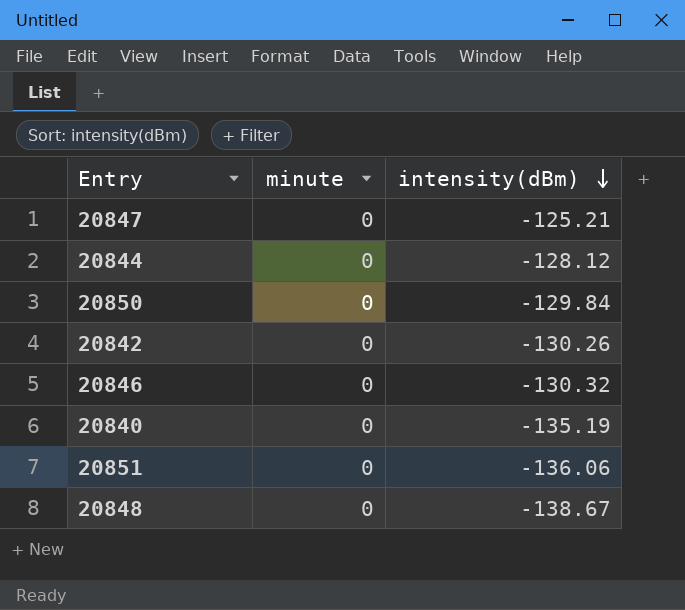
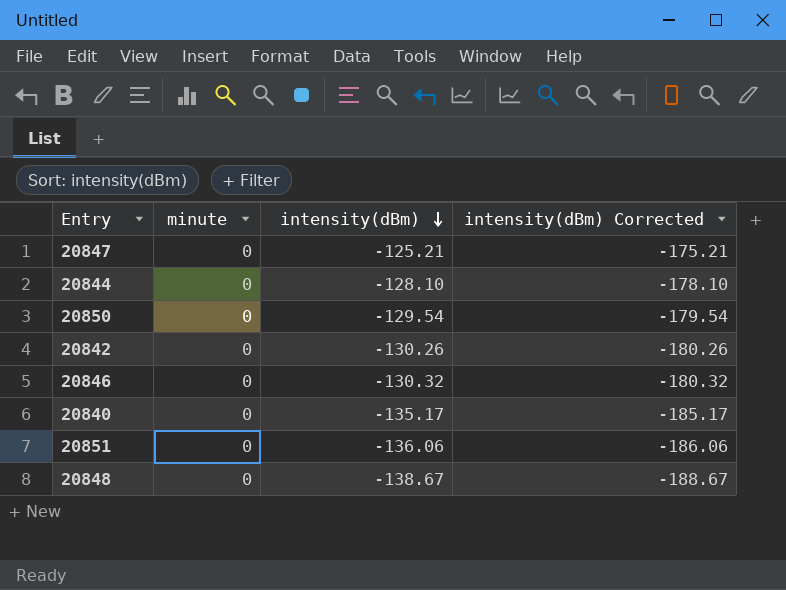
column intensity(dBm) Corrected | formula: none -> [intensity(dBm)] - 50
20844 | intensity(dBm): -128.12 -> -128.10
20850 | intensity(dBm): -129.84 -> -129.54
20840 | intensity(dBm): -135.19 -> -135.17

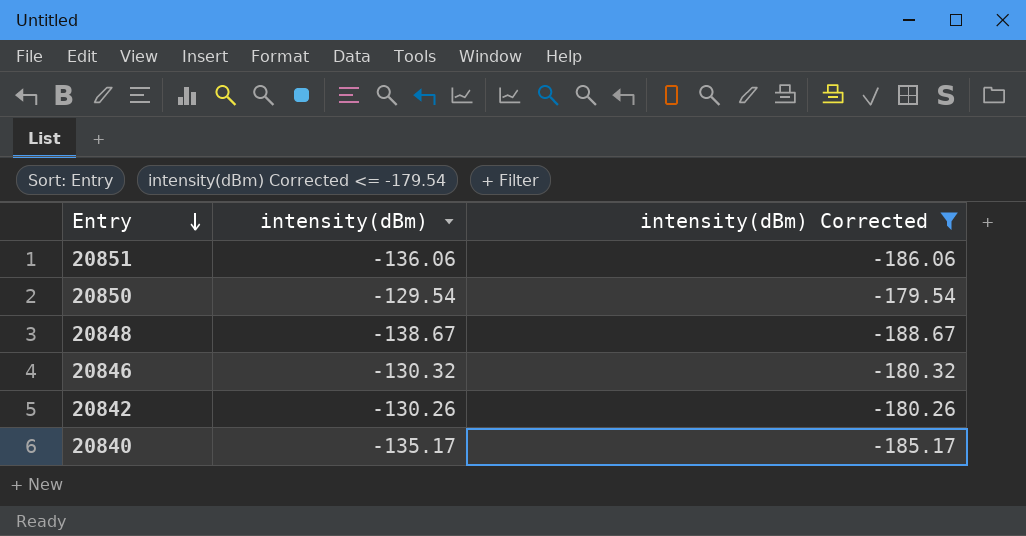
filter: none -> intensity(dBm) Corrected <= -179.54
row order: intensity(dBm) descending -> Entry descending
column minute | position: 2 -> none

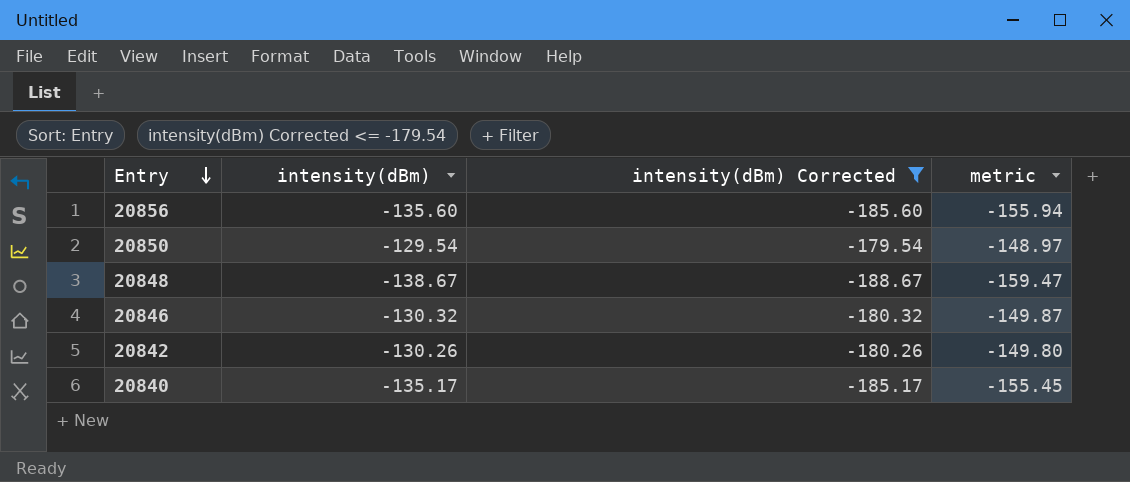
column metric | formula: none -> [intensity(dBm)] * 1.15
row 20851: -136.06 | -186.06 -> none
row 20856: none -> -135.60 | -185.60 | -155.94

